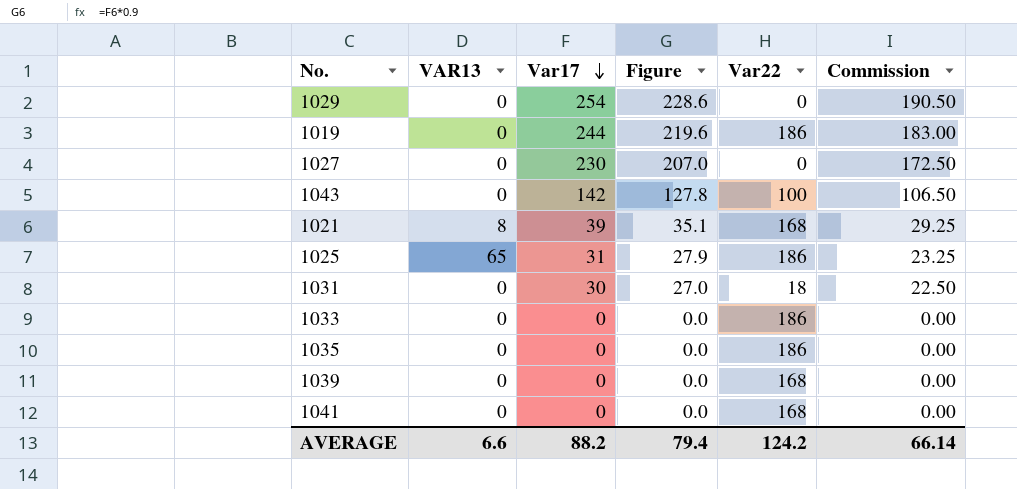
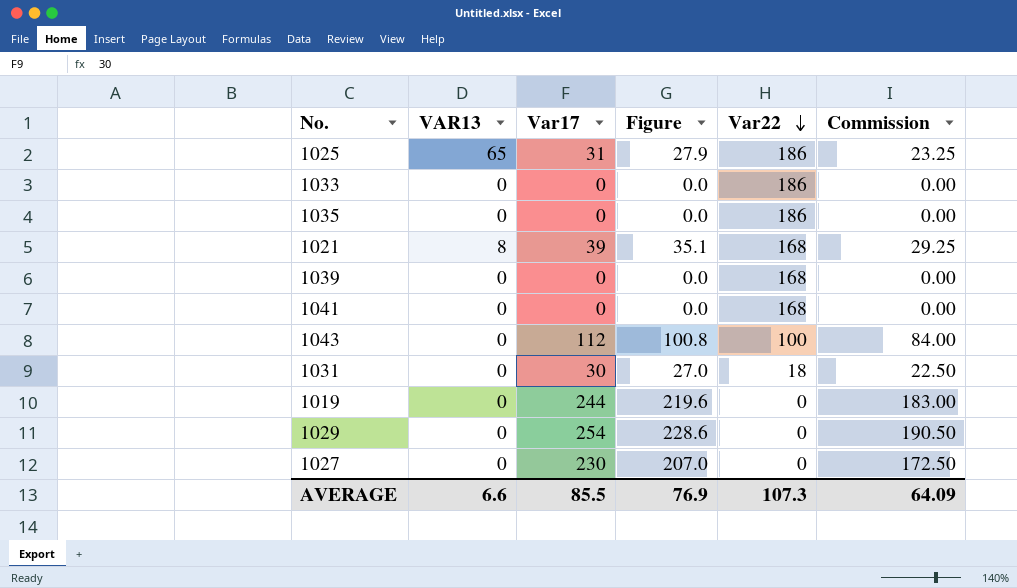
row order: Var17 descending -> Var22 descending
1043 | Var17: 142 -> 112
1043 | Figure: 127.8 -> 100.8
1043 | Commission: 106.50 -> 84.00
1019 | Var22: 186 -> 0
AVERAGE | Var17: 88.2 -> 85.5
AVERAGE | Figure: 79.4 -> 76.9
AVERAGE | Var22: 124.2 -> 107.3
AVERAGE | Commission: 66.14 -> 64.09

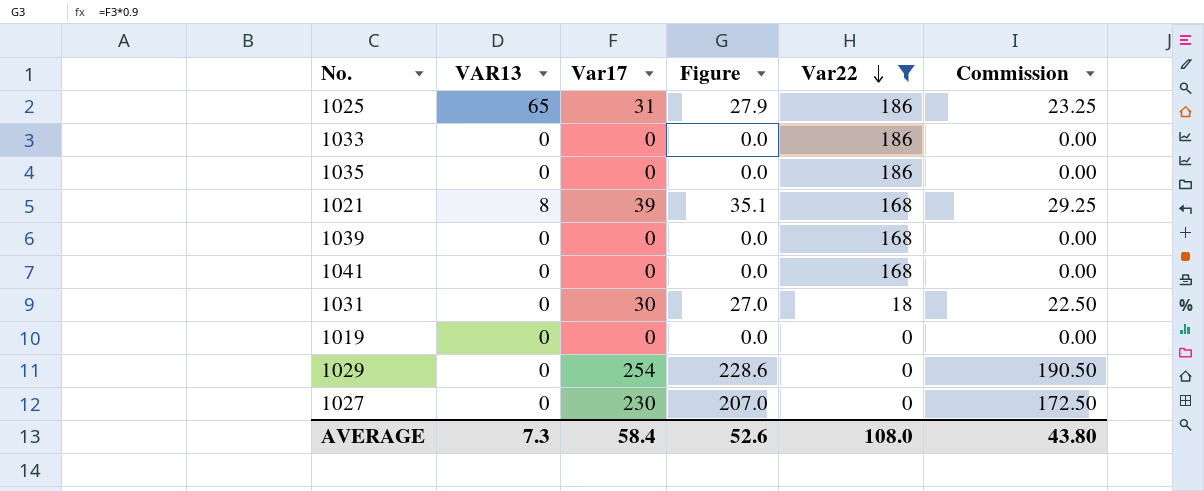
filter: none -> Var22 != 100
1019 | Var17: 244 -> 0
1019 | Figure: 219.6 -> 0.0
1019 | Commission: 183.00 -> 0.00
AVERAGE | VAR13: 6.6 -> 7.3
AVERAGE | Var17: 85.5 -> 58.4
AVERAGE | Figure: 76.9 -> 52.6
AVERAGE | Var22: 107.3 -> 108.0
AVERAGE | Commission: 64.09 -> 43.80

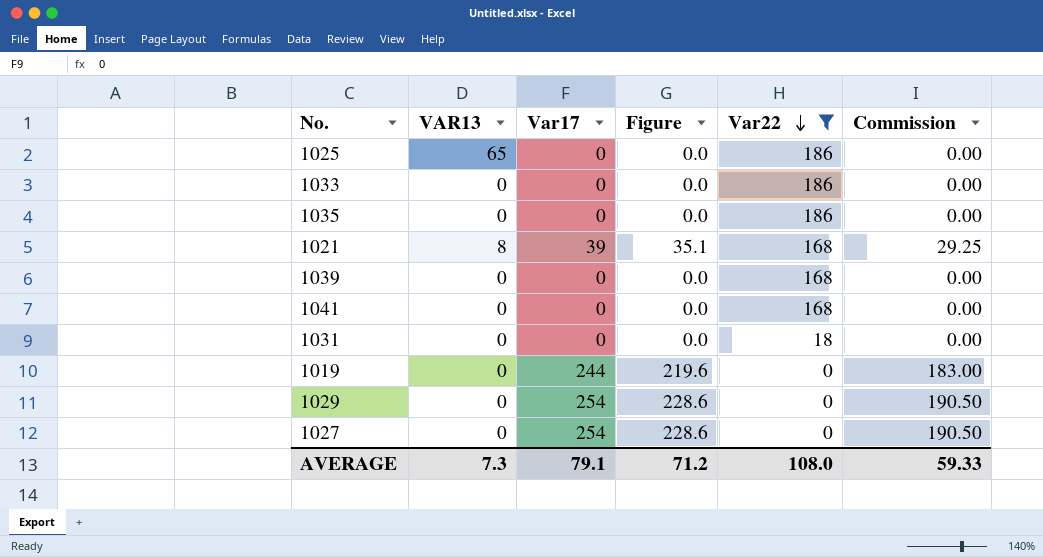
1025 | Var17: 31 -> 0
1025 | Figure: 27.9 -> 0.0
1025 | Commission: 23.25 -> 0.00
1031 | Var17: 30 -> 0
1031 | Figure: 27.0 -> 0.0
1031 | Commission: 22.50 -> 0.00
1019 | Var17: 0 -> 244
1019 | Figure: 0.0 -> 219.6
1019 | Commission: 0.00 -> 183.00
1027 | Var17: 230 -> 254
1027 | Figure: 207.0 -> 228.6
1027 | Commission: 172.50 -> 190.50
AVERAGE | Var17: 58.4 -> 79.1
AVERAGE | Figure: 52.6 -> 71.2
AVERAGE | Commission: 43.80 -> 59.33

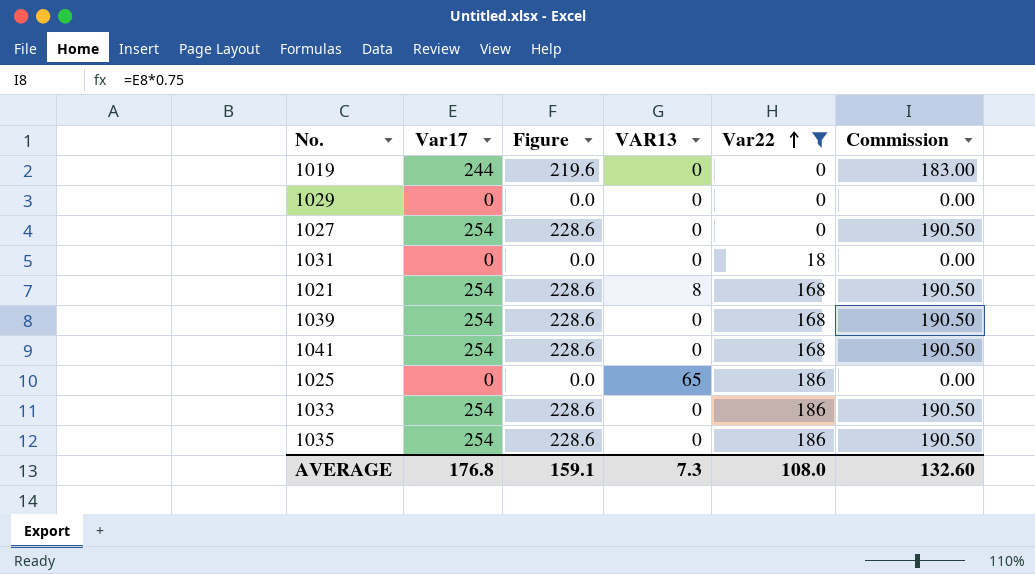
row order: Var22 descending -> Var22 ascending
column VAR13 | position: 2 -> 4
1029 | Var17: 254 -> 0
1029 | Figure: 228.6 -> 0.0
1029 | Commission: 190.50 -> 0.00
1021 | Var17: 39 -> 254
1021 | Figure: 35.1 -> 228.6
1021 | Commission: 29.25 -> 190.50
1039 | Var17: 0 -> 254
1039 | Figure: 0.0 -> 228.6
1039 | Commission: 0.00 -> 190.50
1041 | Var17: 0 -> 254
1041 | Figure: 0.0 -> 228.6
1041 | Commission: 0.00 -> 190.50
1033 | Var17: 0 -> 254
1033 | Figure: 0.0 -> 228.6
1033 | Commission: 0.00 -> 190.50
1035 | Var17: 0 -> 254
1035 | Figure: 0.0 -> 228.6
1035 | Commission: 0.00 -> 190.50
AVERAGE | Var17: 79.1 -> 176.8
AVERAGE | Figure: 71.2 -> 159.1
AVERAGE | Commission: 59.33 -> 132.60

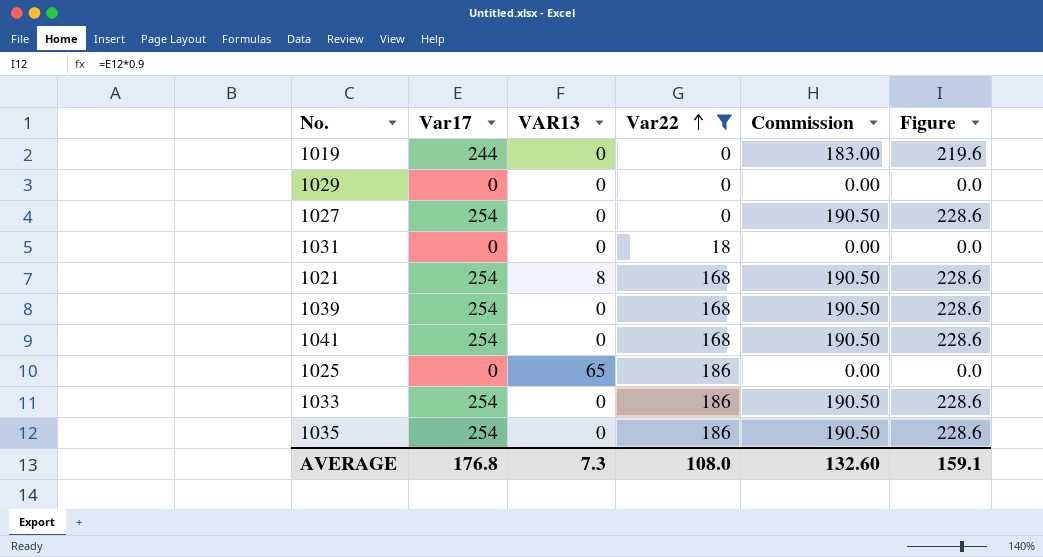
column Figure | position: 3 -> 6

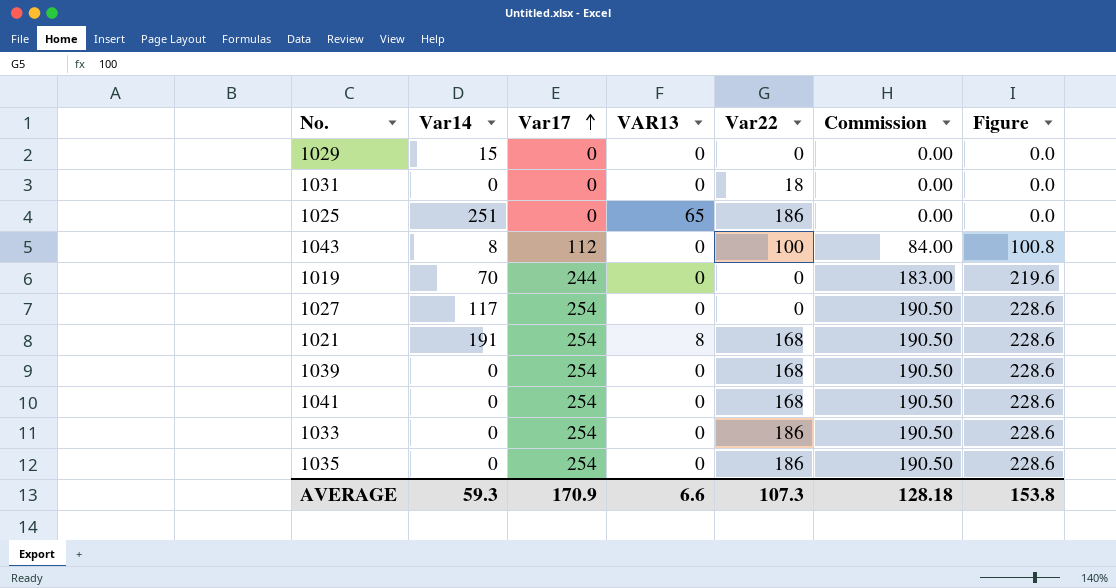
filter: Var22 != 100 -> none
row order: Var22 ascending -> Var17 ascending
column Var14 | position: none -> 2
AVERAGE | Var17: 176.8 -> 170.9
AVERAGE | VAR13: 7.3 -> 6.6
AVERAGE | Var22: 108.0 -> 107.3
AVERAGE | Commission: 132.60 -> 128.18
AVERAGE | Figure: 159.1 -> 153.8

